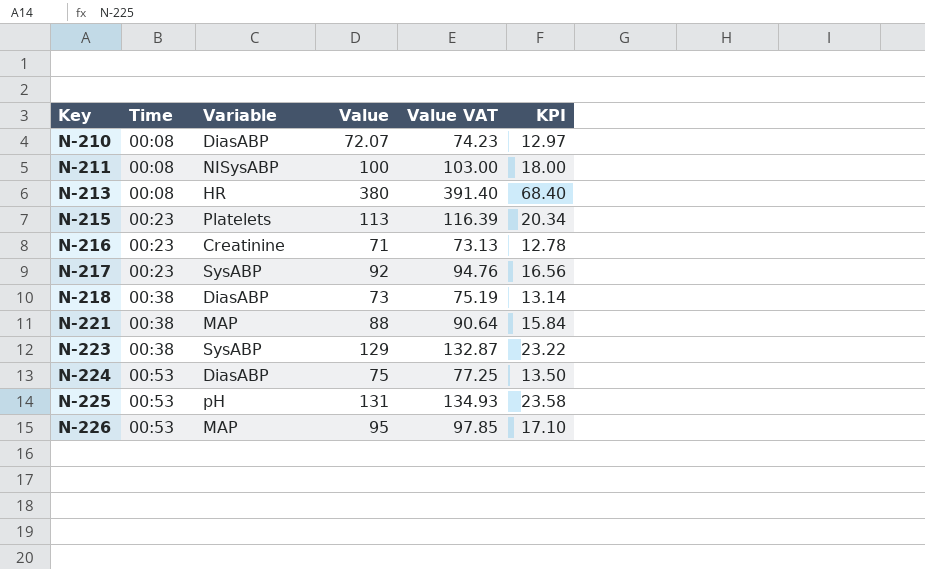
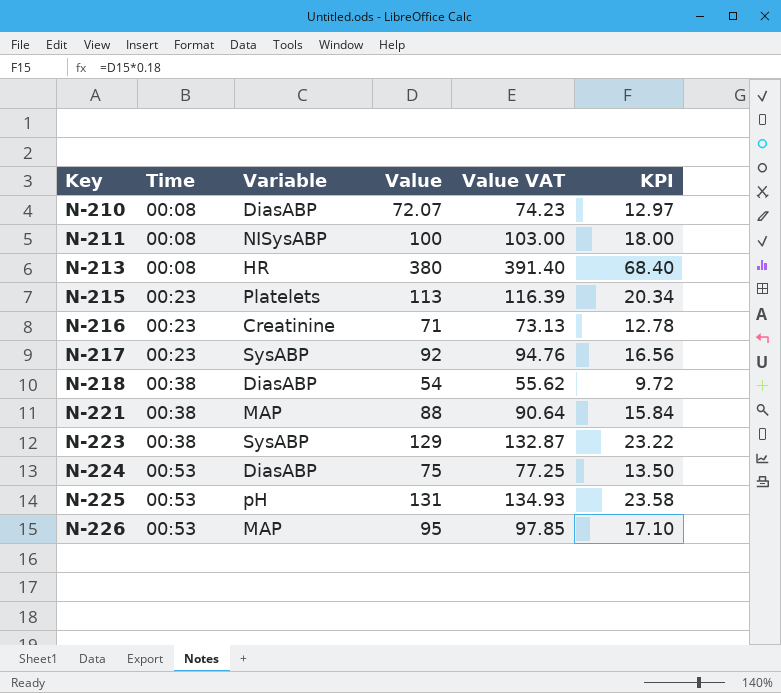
N-218 | Value: 73 -> 54
N-218 | Value VAT: 75.19 -> 55.62
N-218 | KPI: 13.14 -> 9.72

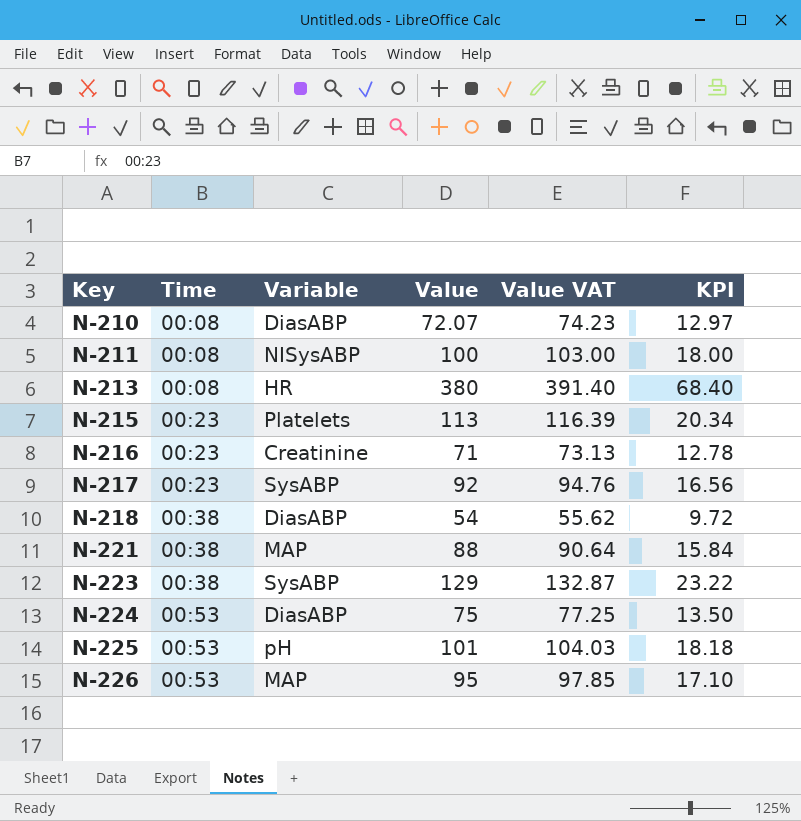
N-225 | Value: 131 -> 101
N-225 | Value VAT: 134.93 -> 104.03
N-225 | KPI: 23.58 -> 18.18

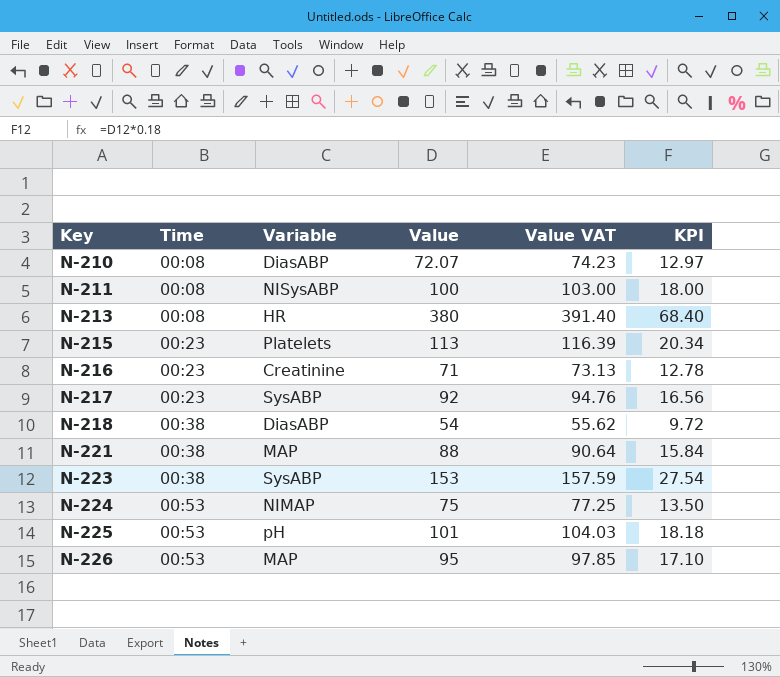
N-223 | Value: 129 -> 153
N-223 | Value VAT: 132.87 -> 157.59
N-223 | KPI: 23.22 -> 27.54
N-224 | Variable: DiasABP -> NIMAP

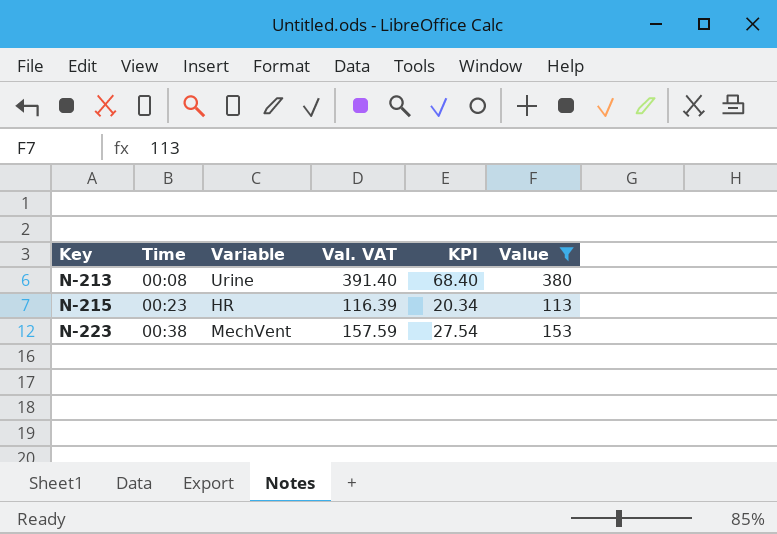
filter: none -> Value >= 113
column name: Value VAT -> Val. VAT
column Value | position: 4 -> 6
N-213 | Variable: HR -> Urine
N-215 | Variable: Platelets -> HR
N-223 | Variable: SysABP -> MechVent

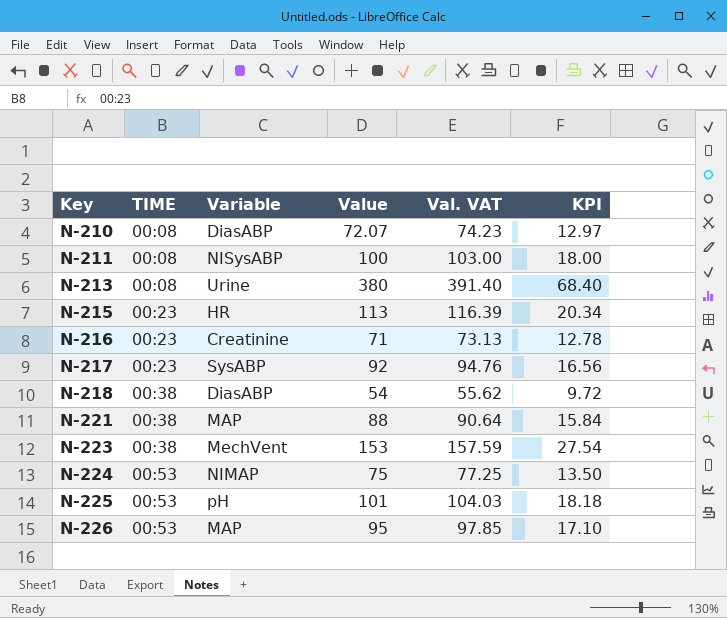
filter: Value >= 113 -> none
column name: Time -> TIME
column Value | position: 6 -> 4

